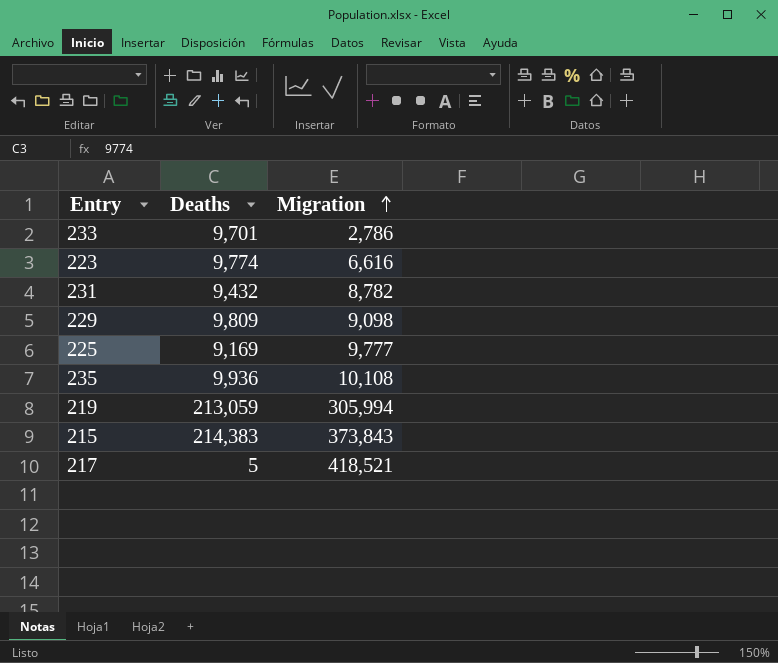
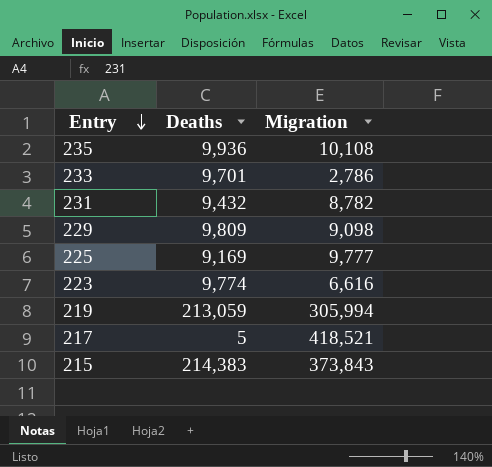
row order: Migration ascending -> Entry descending

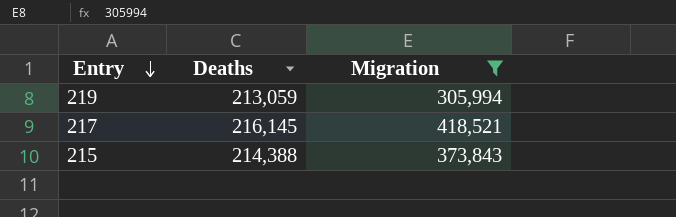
filter: none -> Migration >= 305,994
217 | Deaths: 5 -> 216,145
215 | Deaths: 214,383 -> 214,388

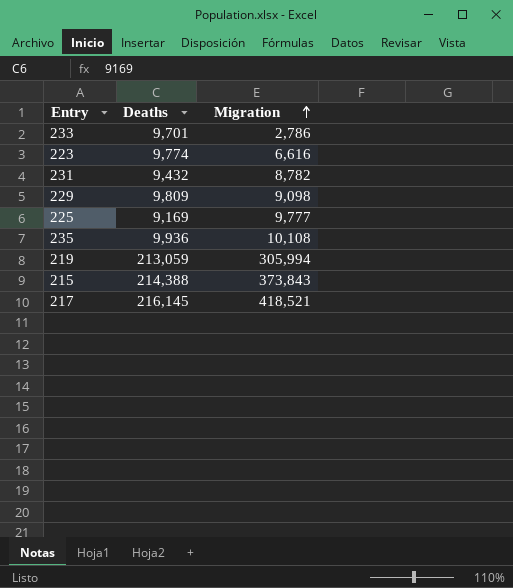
filter: Migration >= 305,994 -> none
row order: Entry descending -> Migration ascending

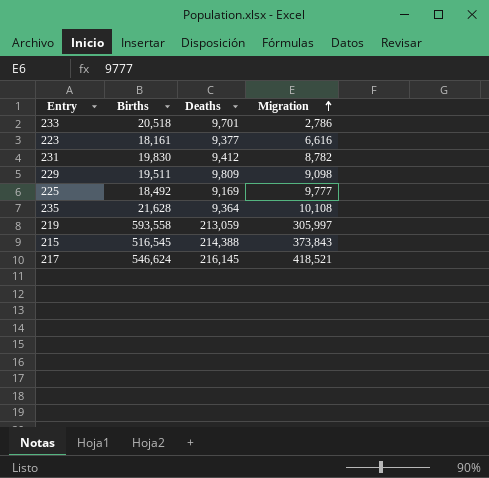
column Births | position: none -> 2
223 | Deaths: 9,774 -> 9,377
231 | Deaths: 9,432 -> 9,412
235 | Deaths: 9,936 -> 9,364
219 | Migration: 305,994 -> 305,997

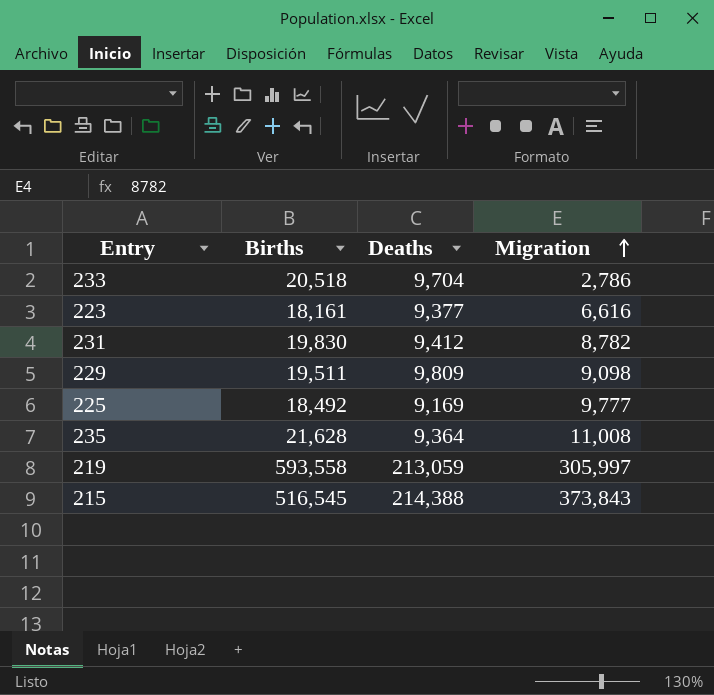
row 217: 546,624 | 216,145 | 418,521 -> none
233 | Deaths: 9,701 -> 9,704
235 | Migration: 10,108 -> 11,008

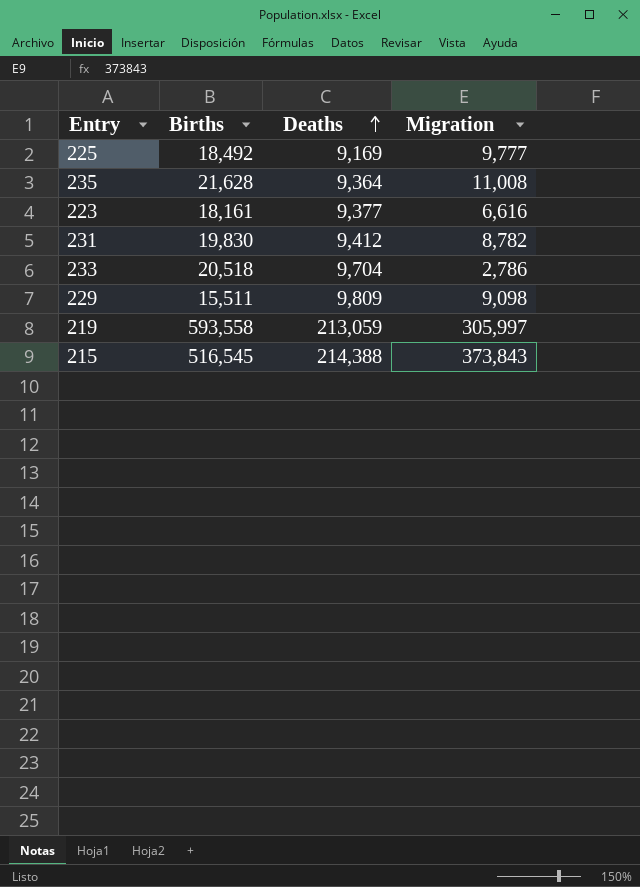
row order: Migration ascending -> Deaths ascending
229 | Births: 19,511 -> 15,511

